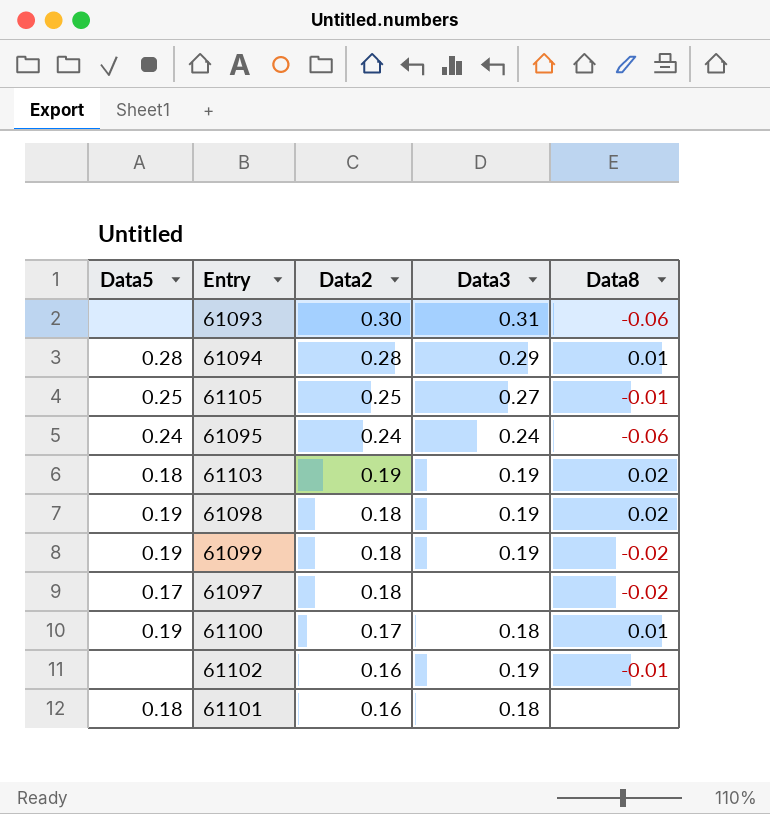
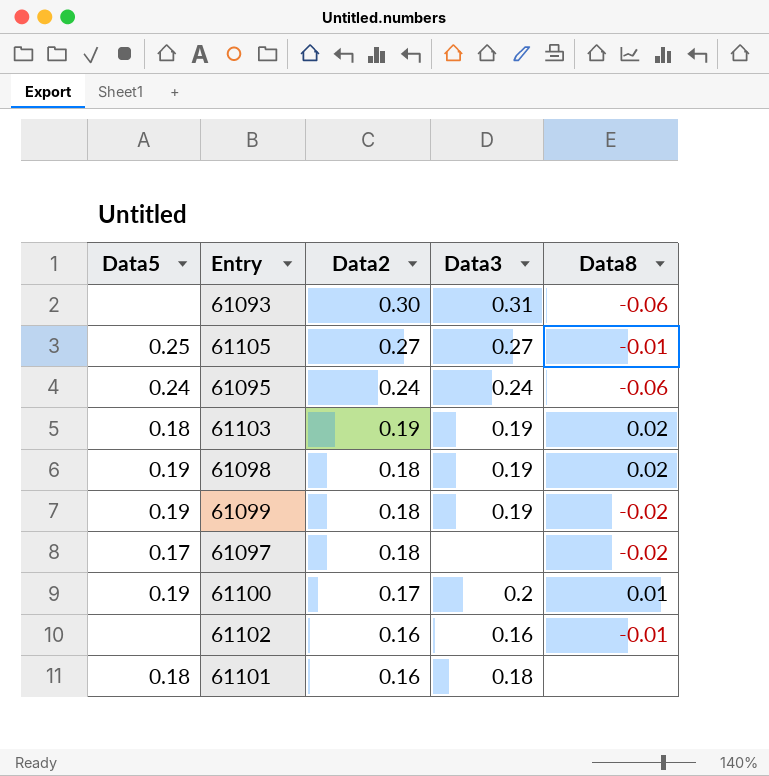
row 61094: 0.28 | 0.28 | 0.29 | 0.01 -> none
61105 | Data2: 0.25 -> 0.27
61100 | Data3: 0.18 -> 0.2
61102 | Data3: 0.19 -> 0.16

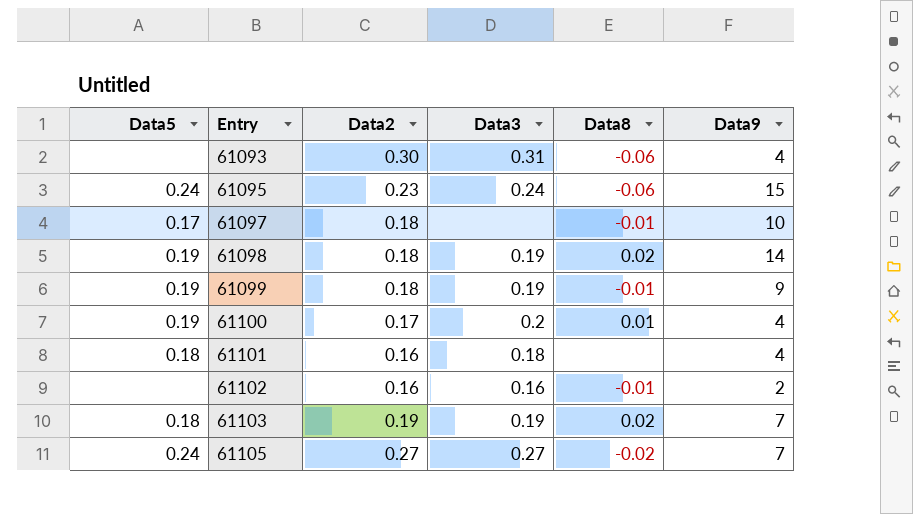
row order: Data2 descending -> Entry ascending
column Data9 | position: none -> 6
61095 | Data2: 0.24 -> 0.23
61097 | Data8: -0.02 -> -0.01
61099 | Data8: -0.02 -> -0.01
61105 | Data5: 0.25 -> 0.24
61105 | Data8: -0.01 -> -0.02

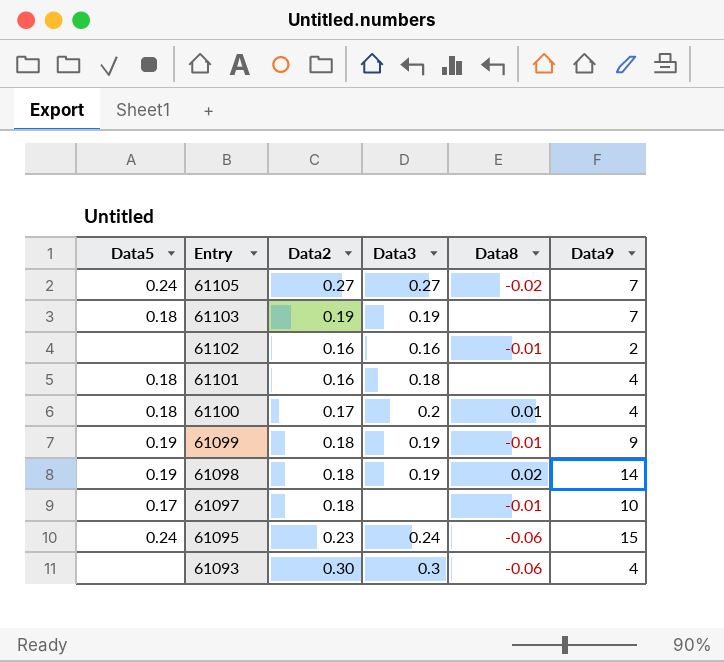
row order: Entry ascending -> Entry descending
61103 | Data8: 0.02 -> none
61100 | Data5: 0.19 -> 0.18
61093 | Data3: 0.31 -> 0.3

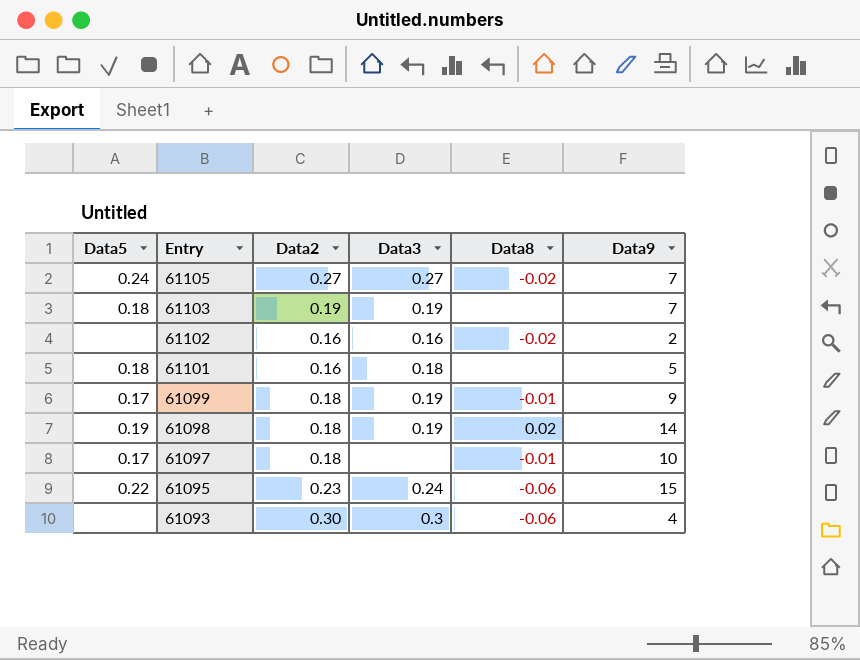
row 61100: 0.18 | 0.17 | 0.2 | 0.01 | 4 -> none
61102 | Data8: -0.01 -> -0.02
61101 | Data9: 4 -> 5
61099 | Data5: 0.19 -> 0.17
61095 | Data5: 0.24 -> 0.22

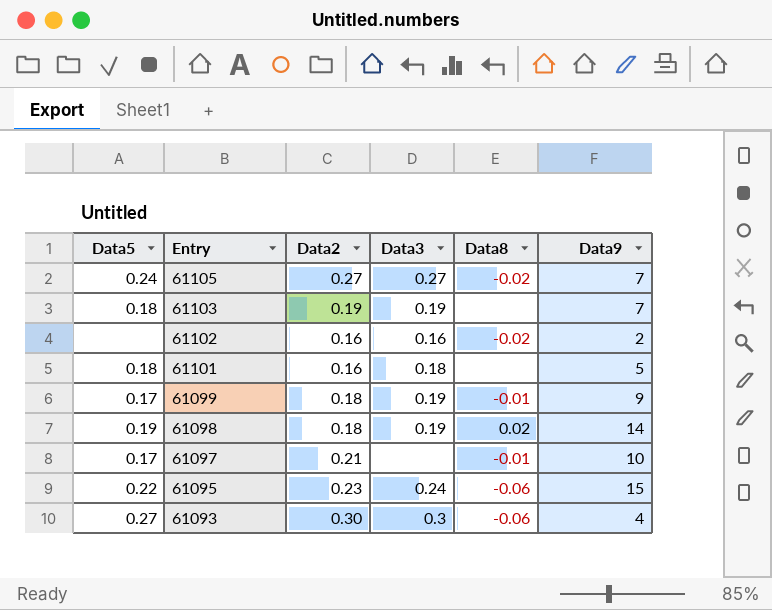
61097 | Data2: 0.18 -> 0.21
61093 | Data5: none -> 0.27

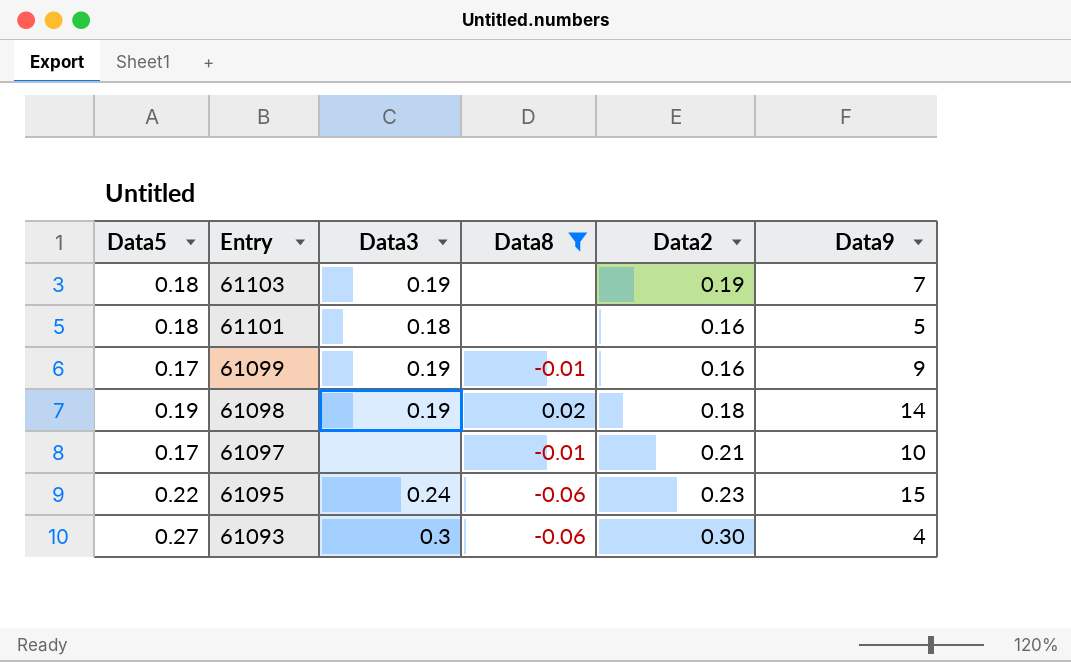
filter: none -> Data8 != -0.02
column Data2 | position: 3 -> 5
61099 | Data2: 0.18 -> 0.16

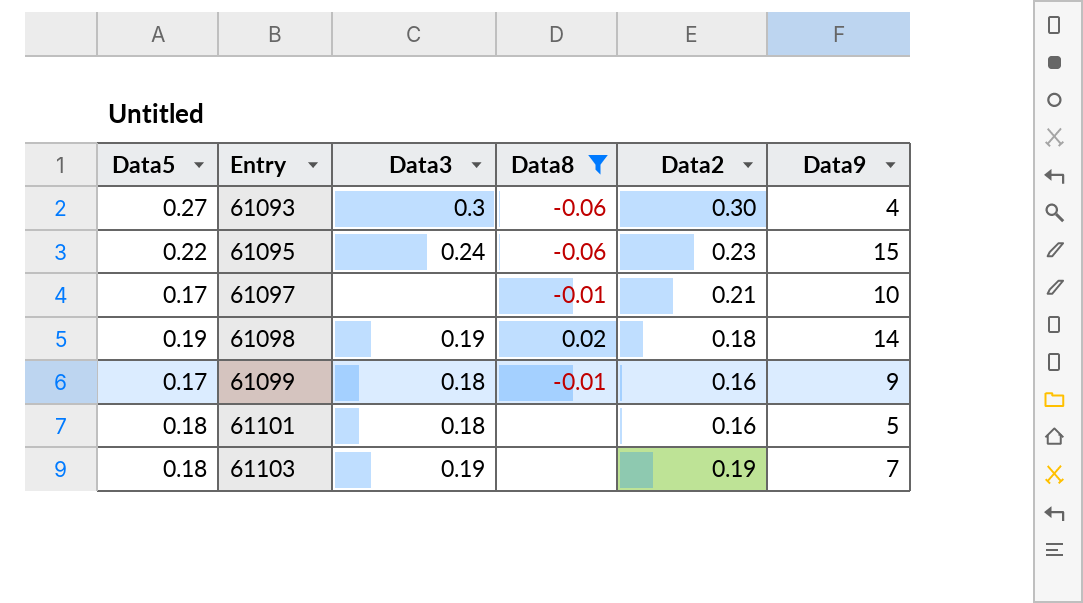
row order: Entry descending -> Entry ascending
61099 | Data3: 0.19 -> 0.18

